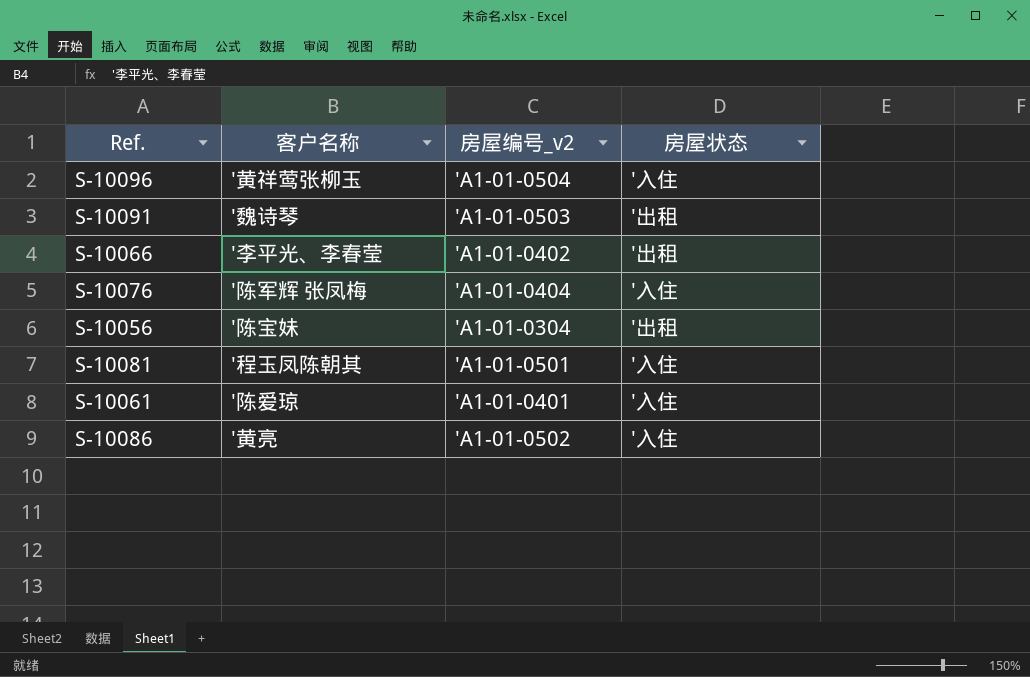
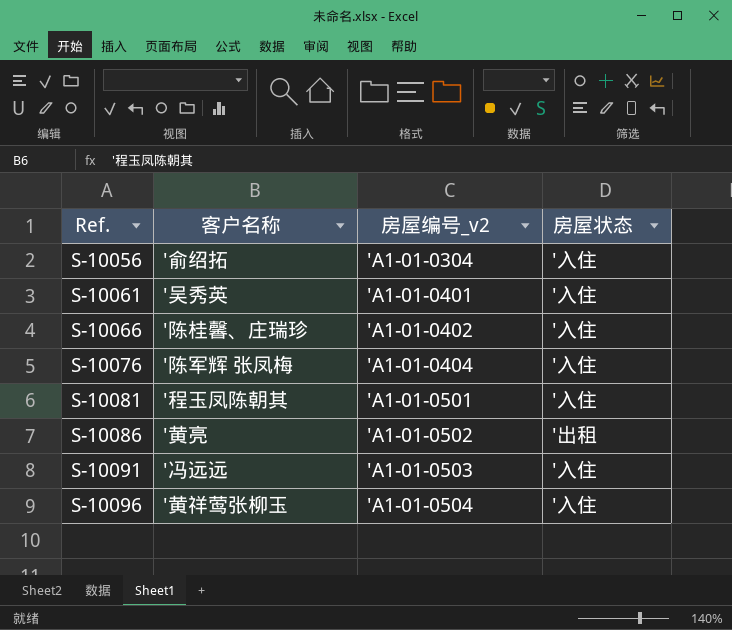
row order: none -> Ref. ascending
S-10056 | 客户名称: '陈宝妹 -> '俞绍拓
S-10056 | 房屋状态: '出租 -> '入住
S-10061 | 客户名称: '陈爱琼 -> '吴秀英
S-10066 | 客户名称: '李平光、李春莹 -> '陈桂馨、庄瑞珍
S-10066 | 房屋状态: '出租 -> '入住
S-10086 | 房屋状态: '入住 -> '出租
S-10091 | 客户名称: '魏诗琴 -> '冯远远
S-10091 | 房屋状态: '出租 -> '入住

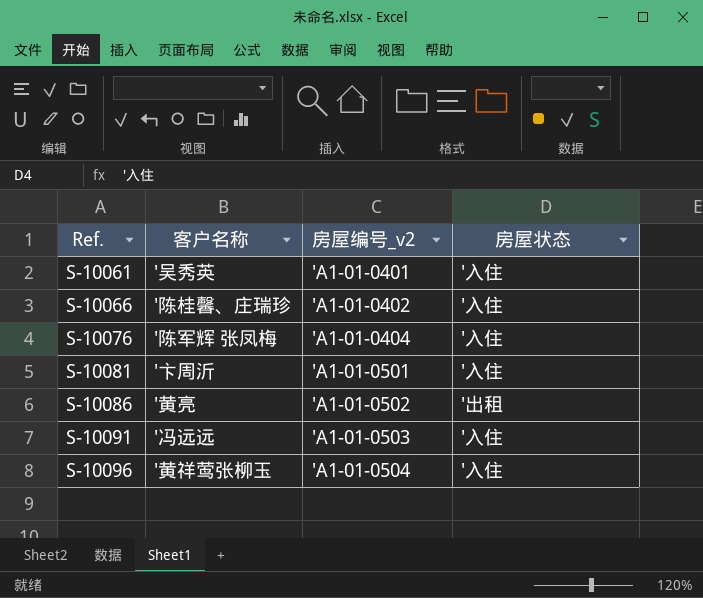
row S-10056: '俞绍拓 | 'A1-01-0304 | '入住 -> none
S-10081 | 客户名称: '程玉凤陈朝其 -> '卞周沂

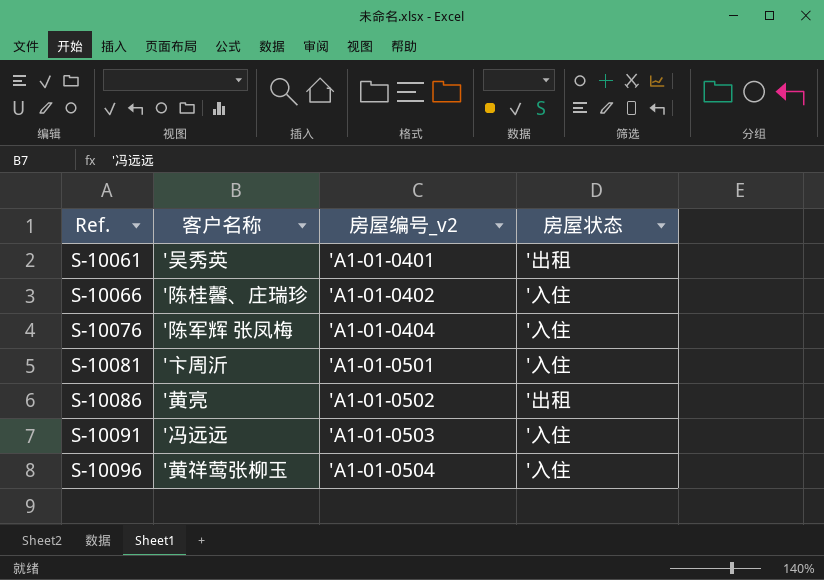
S-10061 | 房屋状态: '入住 -> '出租

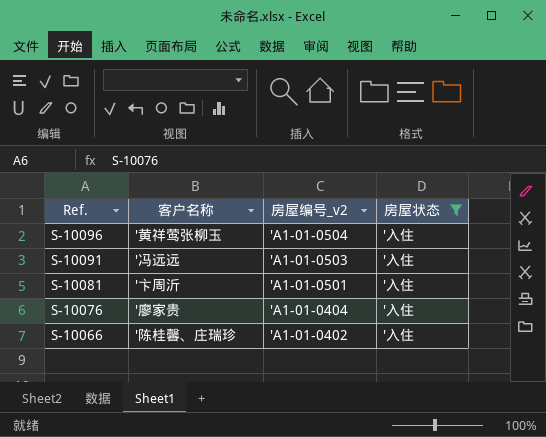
filter: none -> 房屋状态 = '入住
row order: Ref. ascending -> Ref. descending
S-10076 | 客户名称: '陈军辉 张凤梅 -> '廖家贵

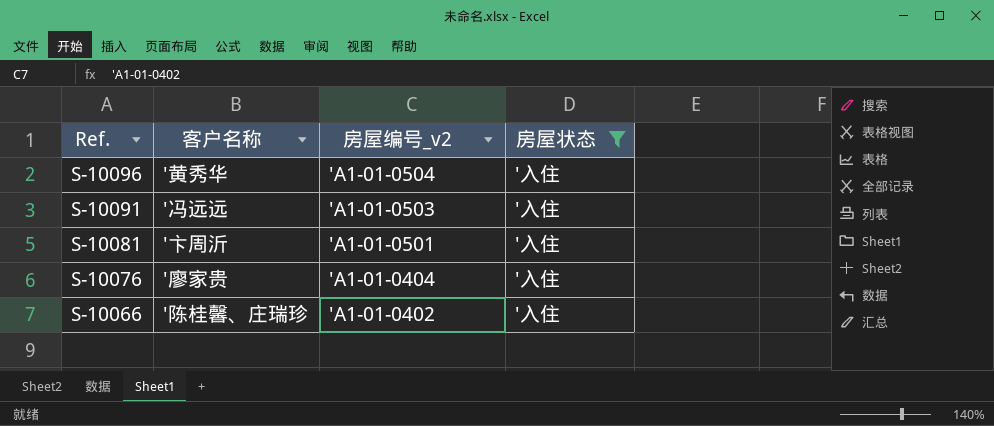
S-10096 | 客户名称: '黄祥莺张柳玉 -> '黄秀华

